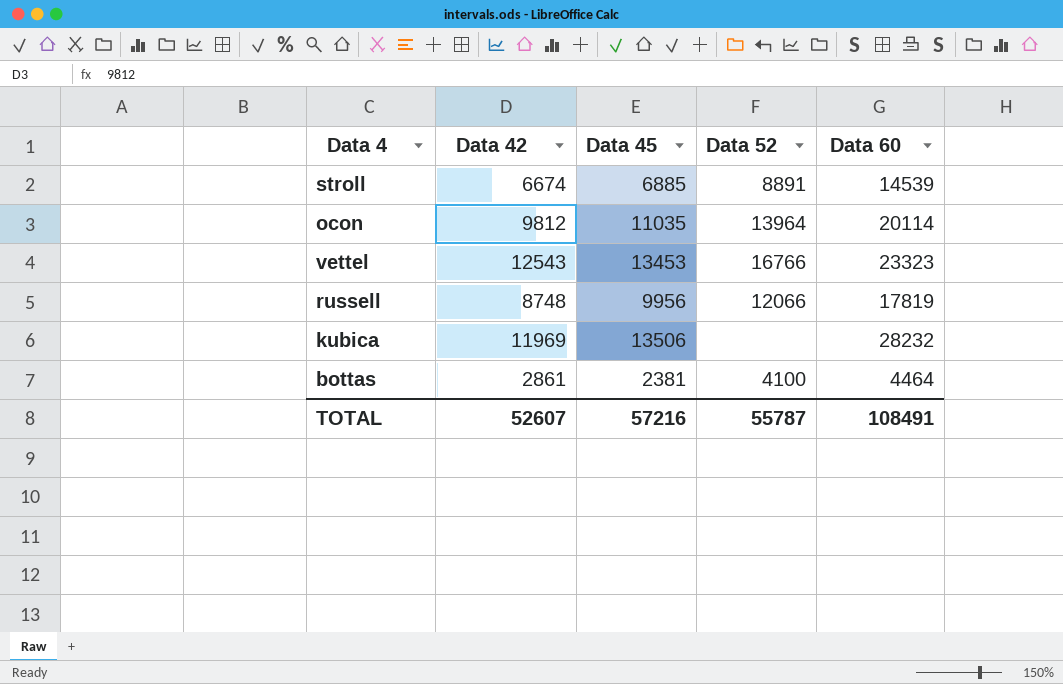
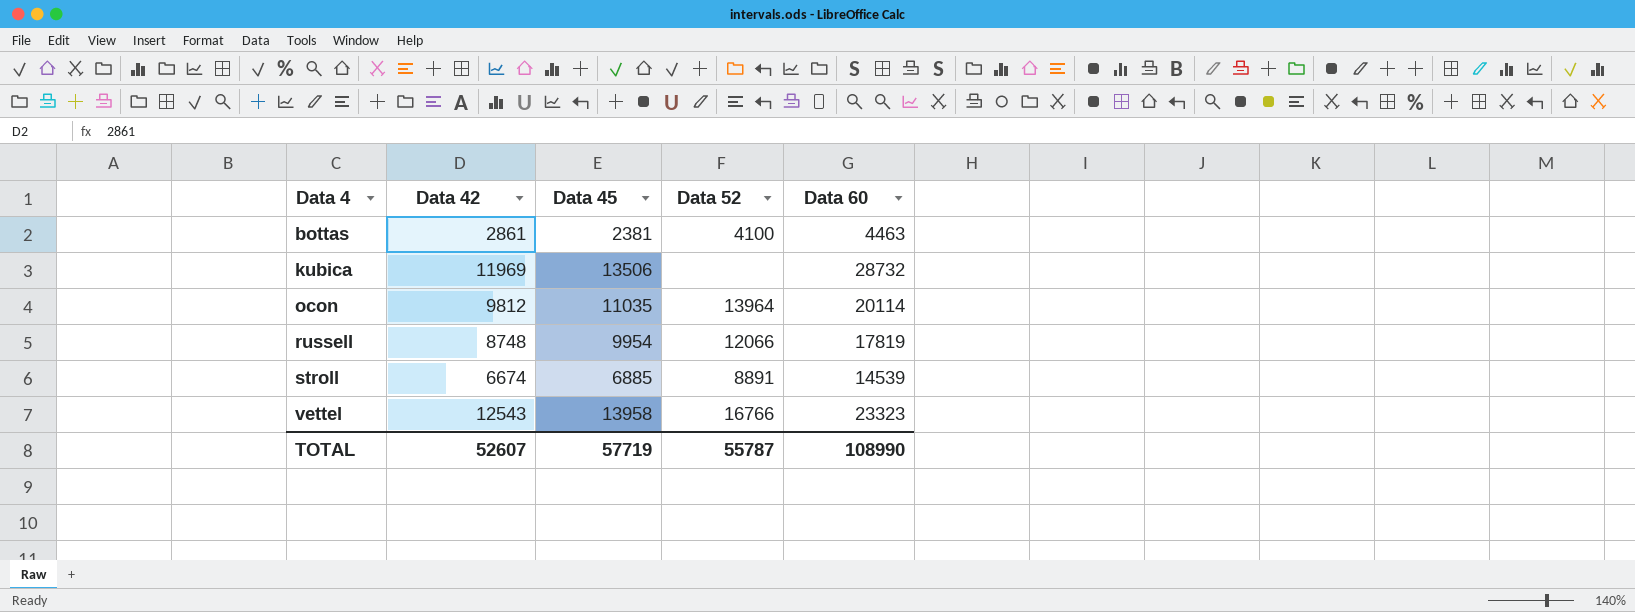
row order: none -> Data 4 ascending
bottas | Data 60: 4464 -> 4463
kubica | Data 60: 28232 -> 28732
russell | Data 45: 9956 -> 9954
vettel | Data 45: 13453 -> 13958
TOTAL | Data 45: 57216 -> 57719
TOTAL | Data 60: 108491 -> 108990

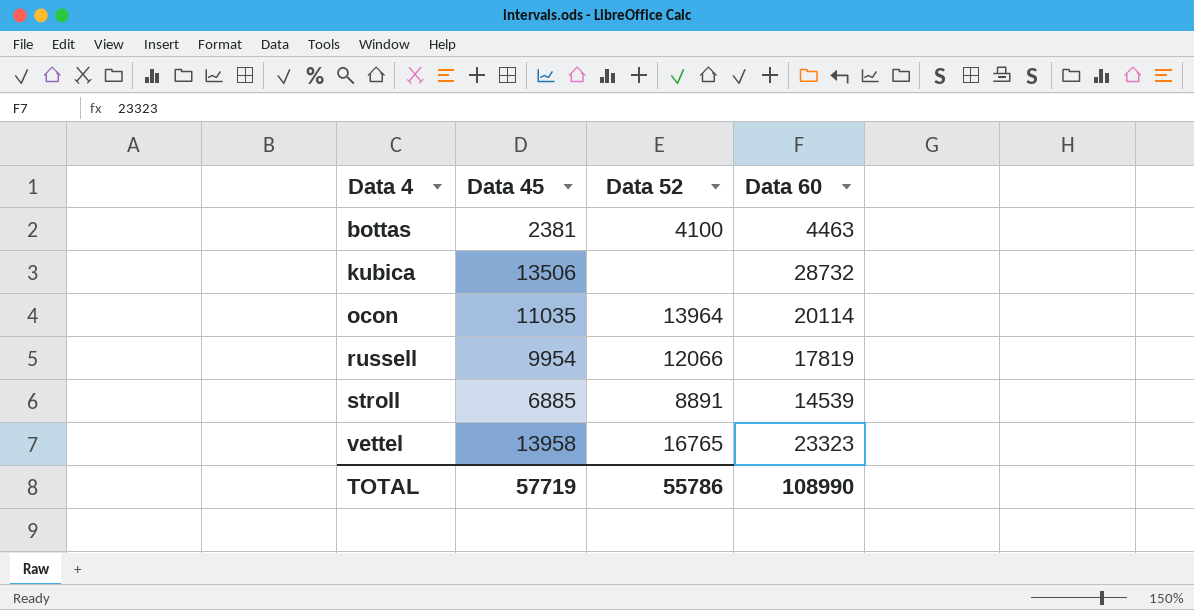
column Data 42 | position: 2 -> none
vettel | Data 52: 16766 -> 16765
TOTAL | Data 52: 55787 -> 55786

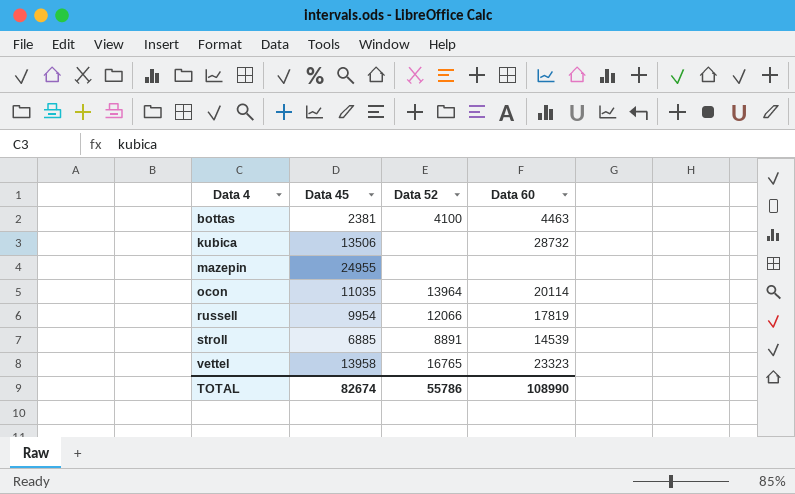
row mazepin: none -> 24955 | none | none
TOTAL | Data 45: 57719 -> 82674

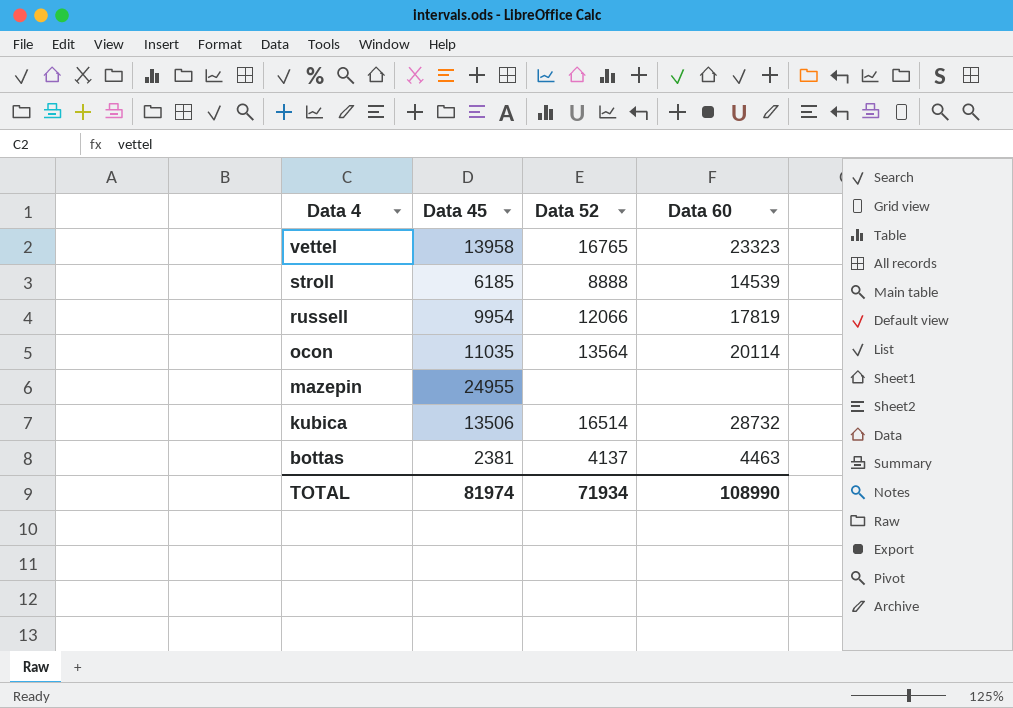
row order: Data 4 ascending -> Data 4 descending
stroll | Data 45: 6885 -> 6185
stroll | Data 52: 8891 -> 8888
ocon | Data 52: 13964 -> 13564
kubica | Data 52: none -> 16514
bottas | Data 52: 4100 -> 4137
TOTAL | Data 45: 82674 -> 81974
TOTAL | Data 52: 55786 -> 71934

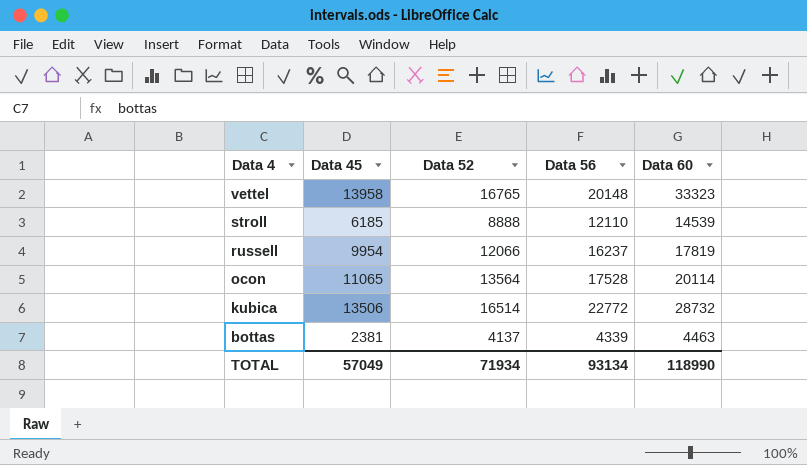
column Data 56 | position: none -> 4
row mazepin: 24955 | none | none -> none
vettel | Data 60: 23323 -> 33323
ocon | Data 45: 11035 -> 11065
TOTAL | Data 45: 81974 -> 57049
TOTAL | Data 60: 108990 -> 118990

